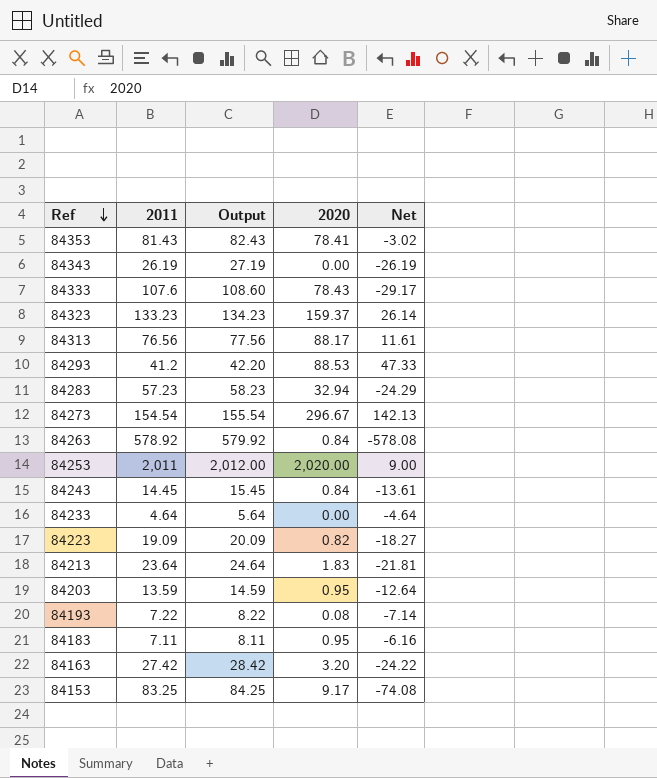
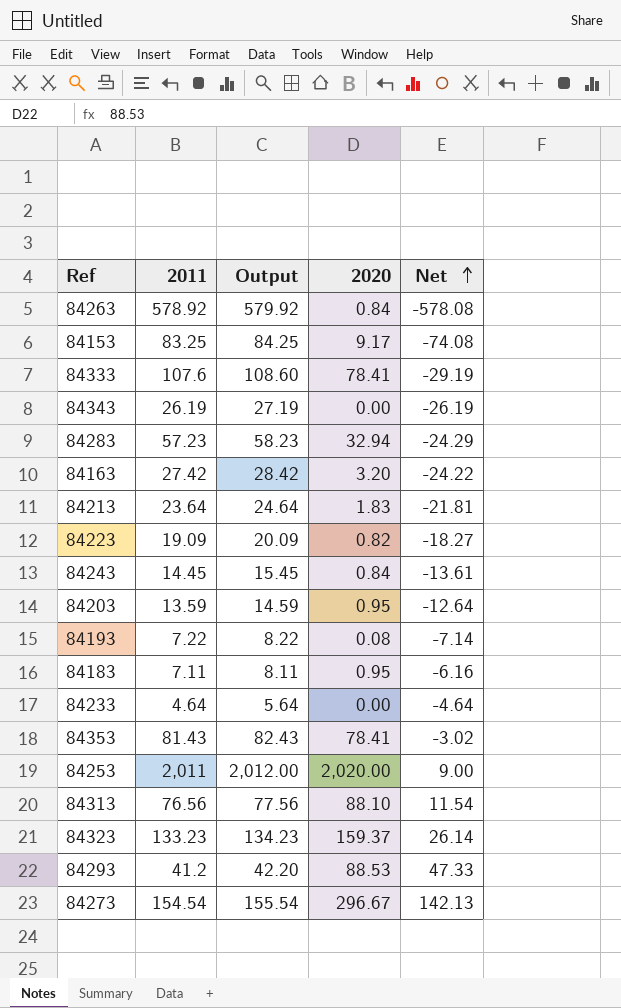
row order: Ref descending -> Net ascending
84333 | 2020: 78.43 -> 78.41
84333 | Net: -29.17 -> -29.19
84313 | 2020: 88.17 -> 88.10
84313 | Net: 11.61 -> 11.54

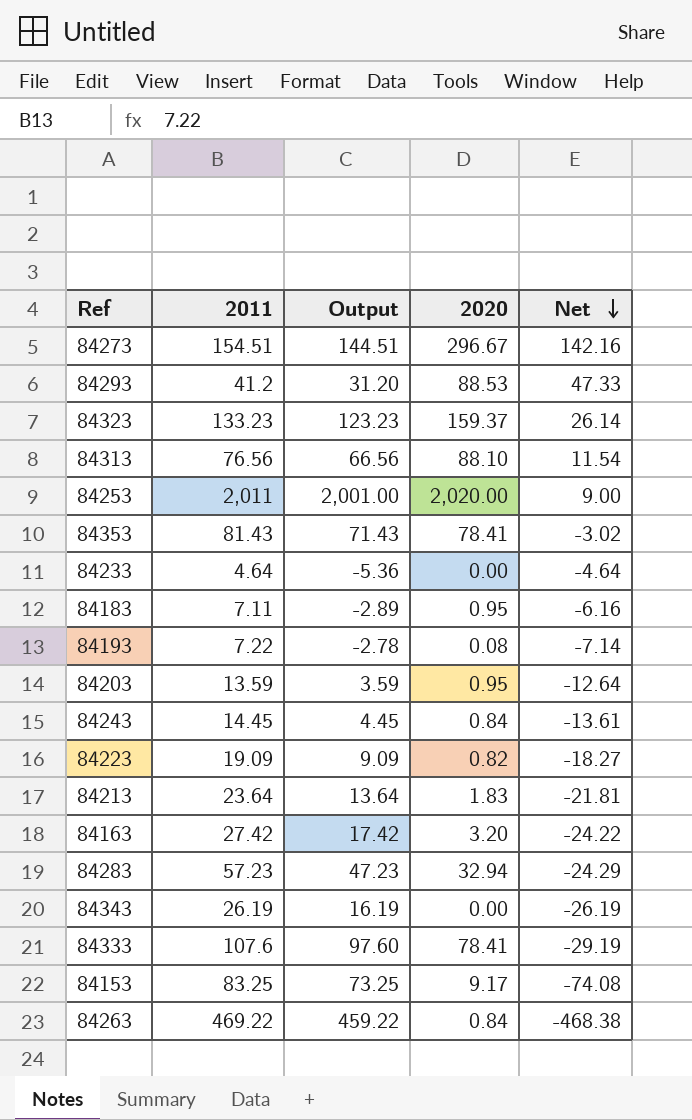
row order: Net ascending -> Net descending
column Output | formula: [2011] + 1 -> [2011] - 10
84273 | 2011: 154.54 -> 154.51
84273 | Net: 142.13 -> 142.16
84263 | 2011: 578.92 -> 469.22
84263 | Net: -578.08 -> -468.38

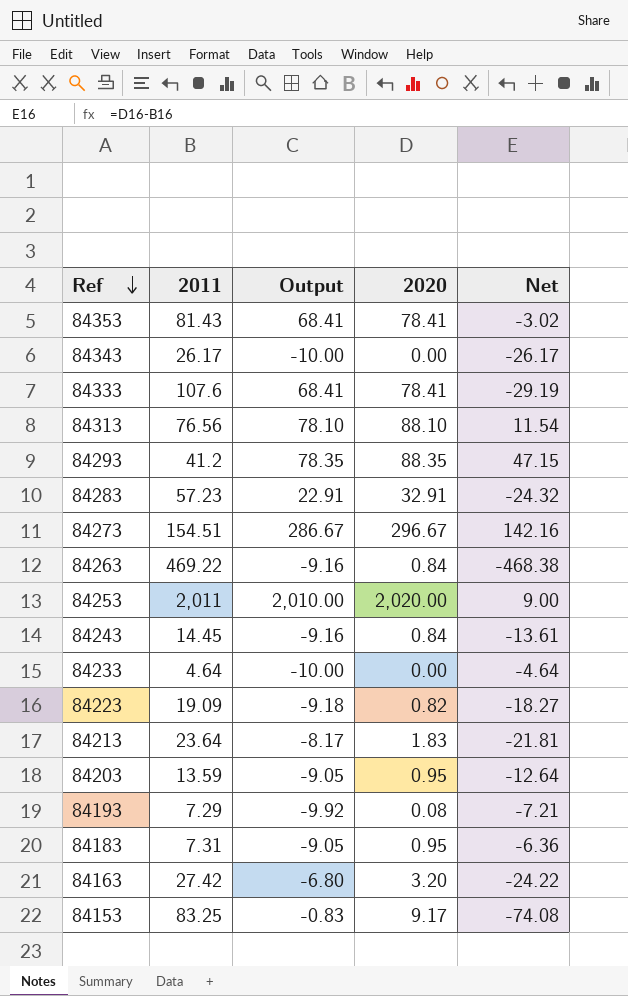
row order: Net descending -> Ref descending
column Output | formula: [2011] - 10 -> [2020] - 10
row 84323: 133.23 | 123.23 | 159.37 | 26.14 -> none
84343 | 2011: 26.19 -> 26.17
84343 | Net: -26.19 -> -26.17
84293 | 2020: 88.53 -> 88.35
84293 | Net: 47.33 -> 47.15
84283 | 2020: 32.94 -> 32.91
84283 | Net: -24.29 -> -24.32
84193 | 2011: 7.22 -> 7.29
84193 | Net: -7.14 -> -7.21
84183 | 2011: 7.11 -> 7.31
84183 | Net: -6.16 -> -6.36

